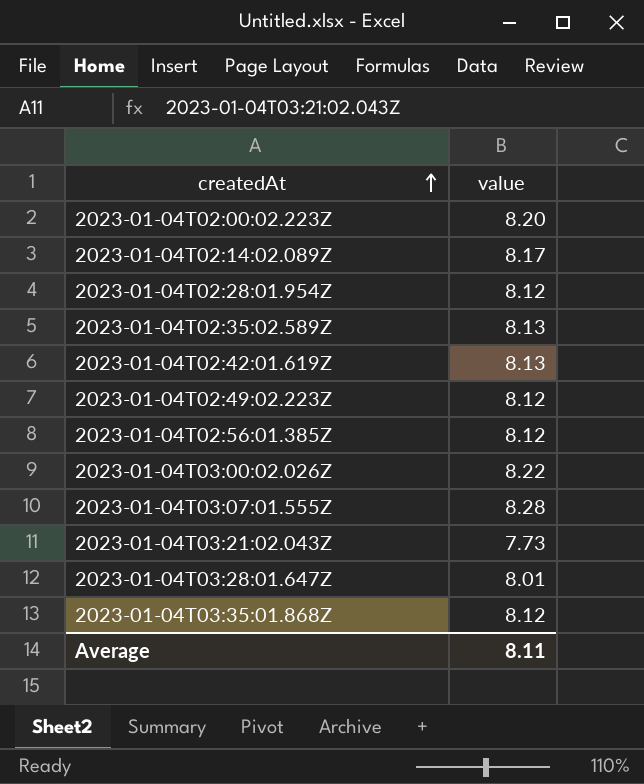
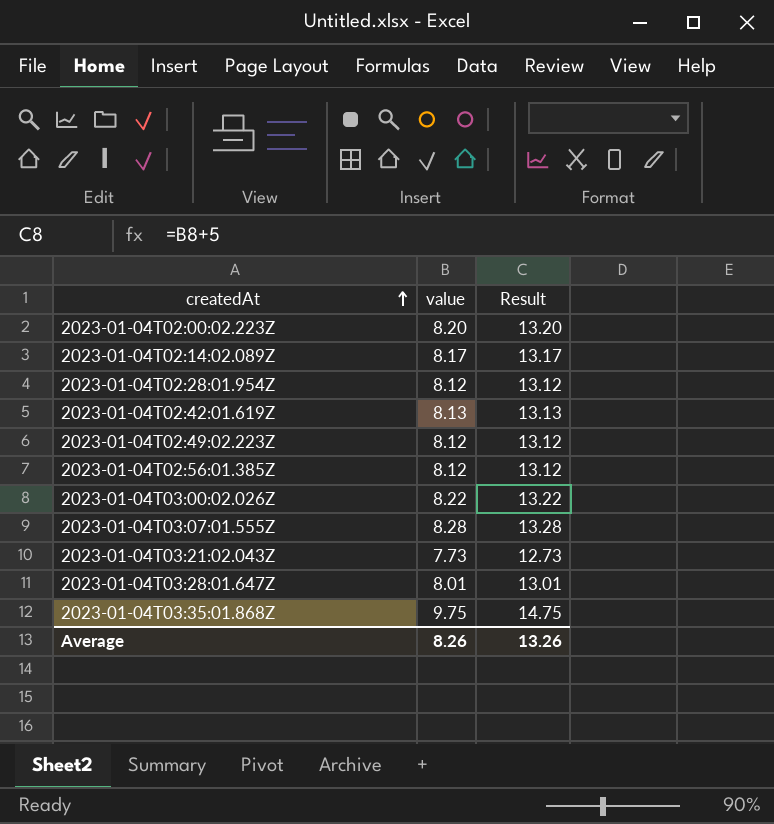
column Result | formula: none -> [value] + 5
row 2023-01-04T02:35:02.589Z: 8.13 -> none
2023-01-04T03:35:01.868Z | value: 8.12 -> 9.75
Average | value: 8.11 -> 8.26

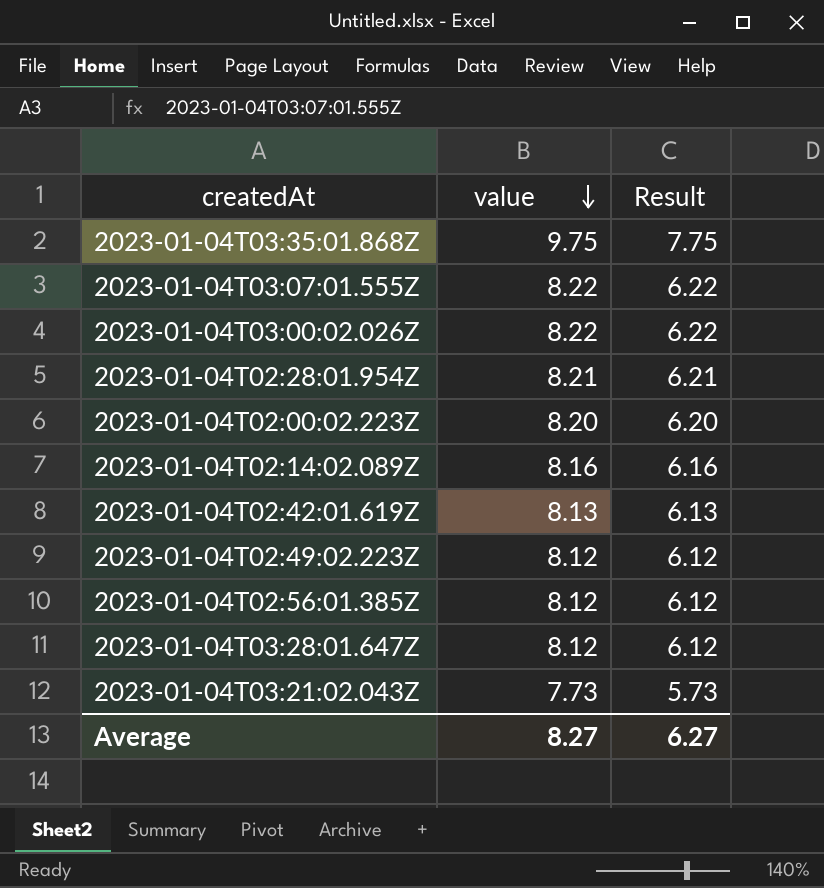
row order: createdAt ascending -> value descending
column Result | formula: [value] + 5 -> [value] - 2
2023-01-04T03:07:01.555Z | value: 8.28 -> 8.22
2023-01-04T02:28:01.954Z | value: 8.12 -> 8.21
2023-01-04T02:14:02.089Z | value: 8.17 -> 8.16
2023-01-04T03:28:01.647Z | value: 8.01 -> 8.12
Average | value: 8.26 -> 8.27
Average | Result: 13.26 -> 6.27

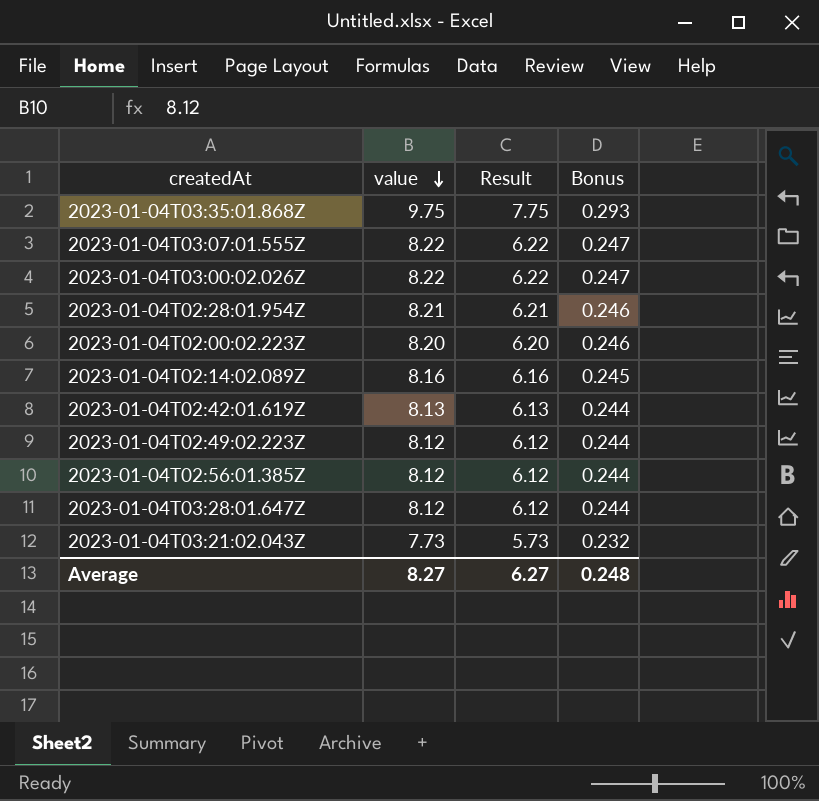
column Bonus | formula: none -> [value] * 0.03

